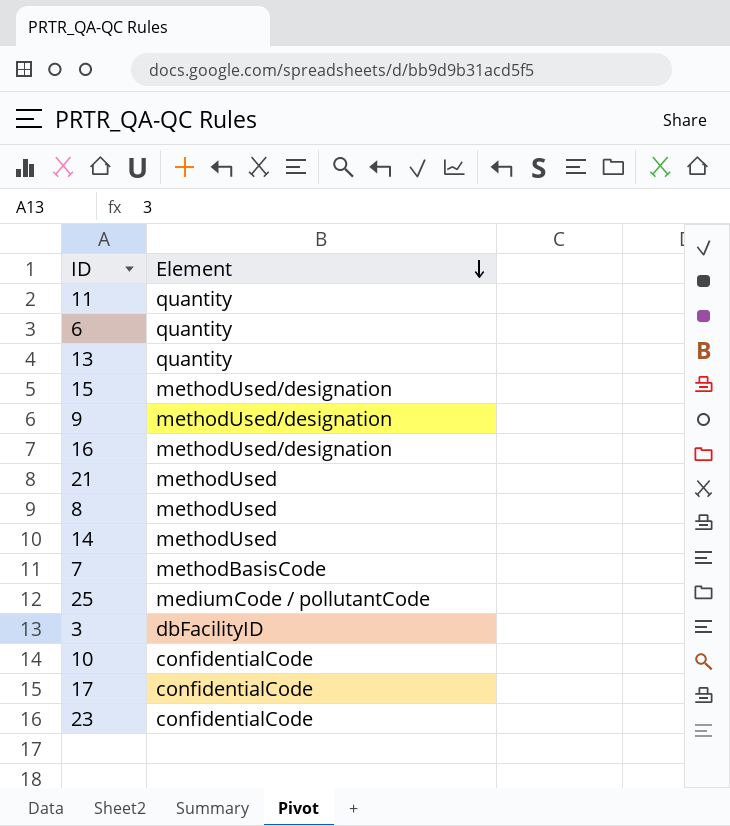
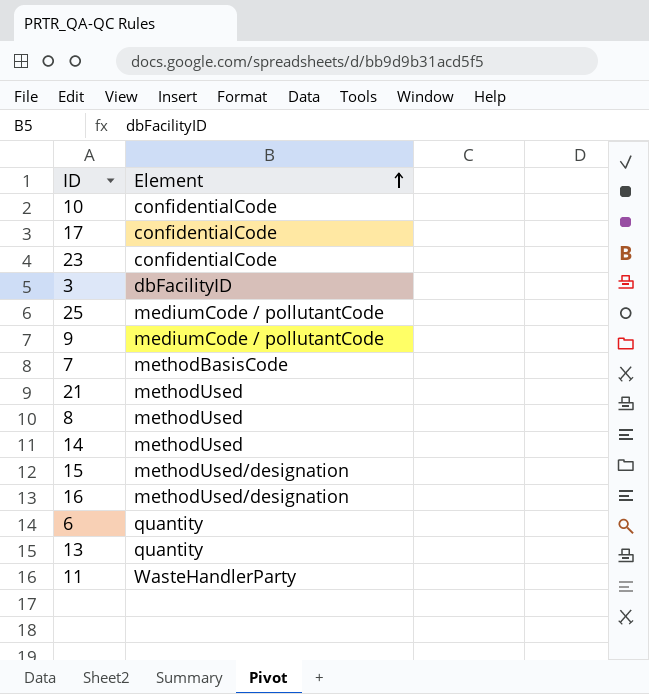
row order: Element descending -> Element ascending
9 | Element: methodUsed/designation -> mediumCode / pollutantCode
11 | Element: quantity -> WasteHandlerParty

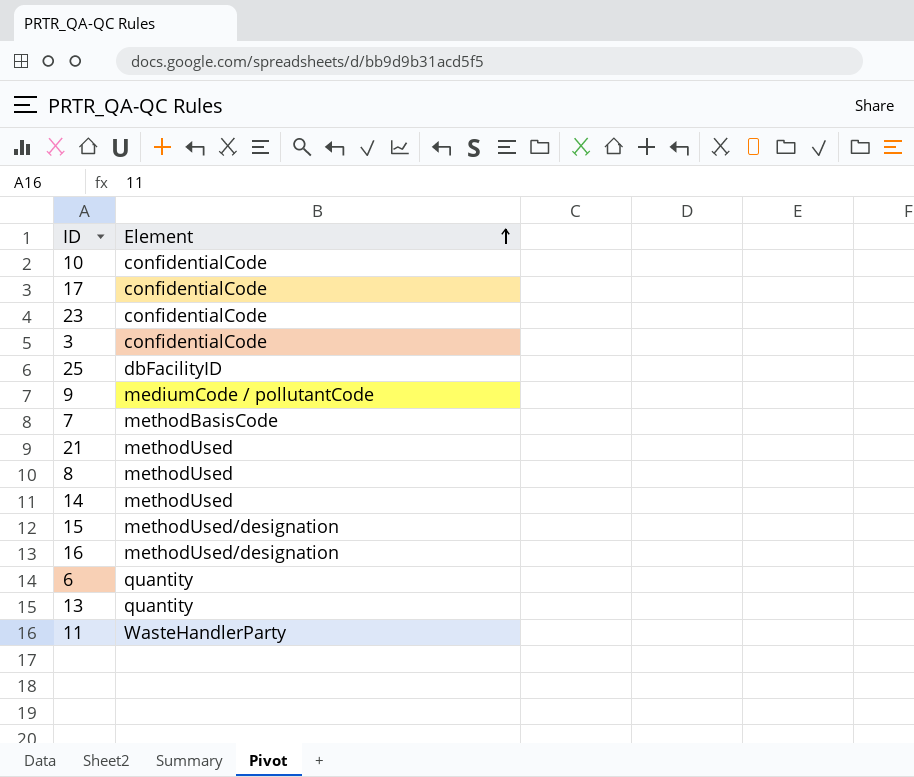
3 | Element: dbFacilityID -> confidentialCode
25 | Element: mediumCode / pollutantCode -> dbFacilityID

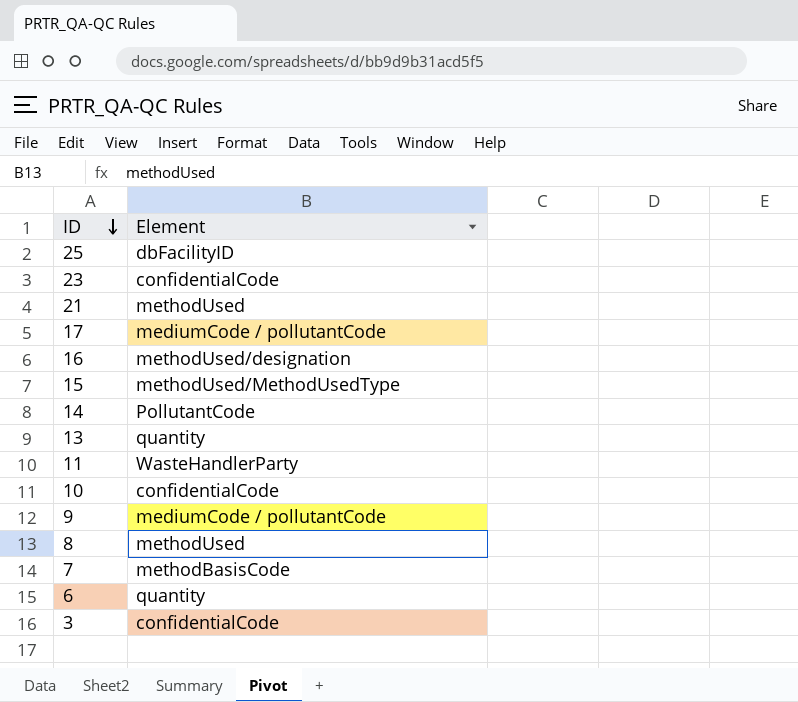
row order: Element ascending -> ID descending
17 | Element: confidentialCode -> mediumCode / pollutantCode
15 | Element: methodUsed/designation -> methodUsed/MethodUsedType
14 | Element: methodUsed -> PollutantCode

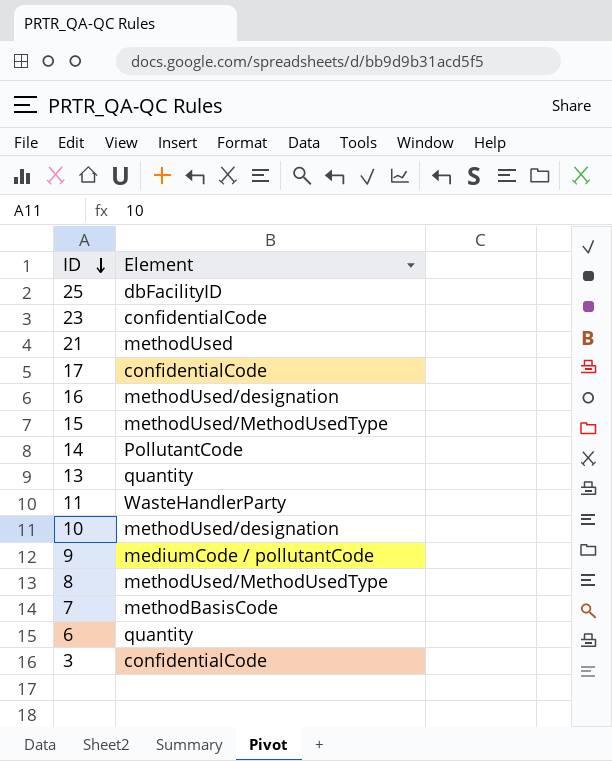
17 | Element: mediumCode / pollutantCode -> confidentialCode
10 | Element: confidentialCode -> methodUsed/designation
8 | Element: methodUsed -> methodUsed/MethodUsedType

